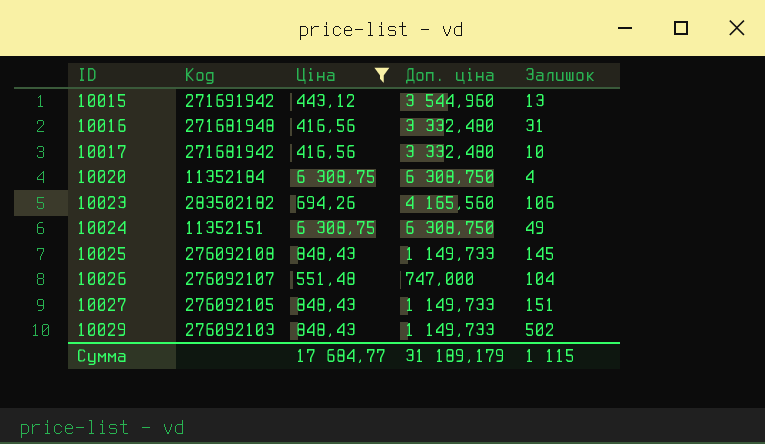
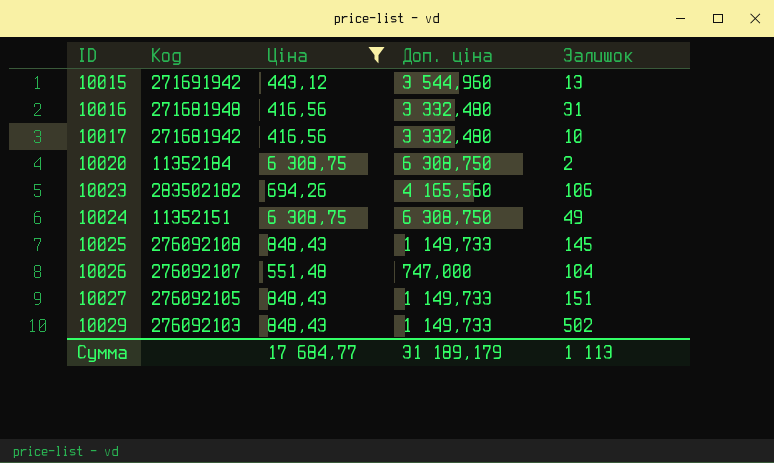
10020 | Залишок: 4 -> 2
Сумма | Залишок: 1 115 -> 1 113

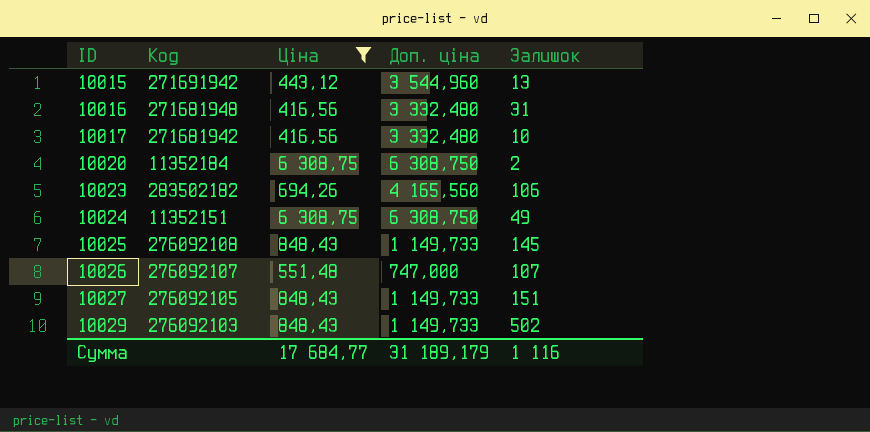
10026 | Залишок: 104 -> 107
Сумма | Залишок: 1 113 -> 1 116

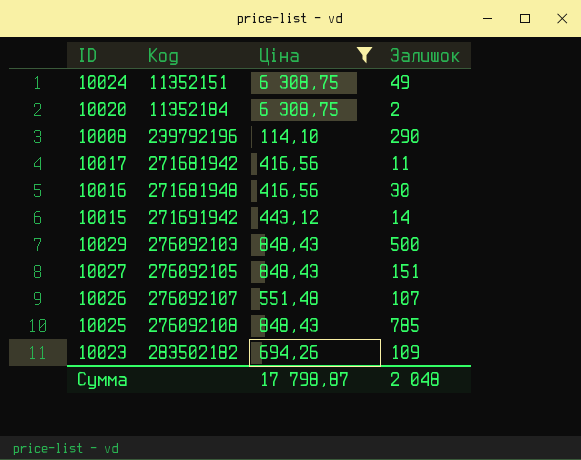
row order: ID ascending -> Код ascending
column Доп. ціна | position: 4 -> none
row 10008: none -> 239792196 | 114,10 | 290
10017 | Залишок: 10 -> 11
10016 | Залишок: 31 -> 30
10015 | Залишок: 13 -> 14
10029 | Залишок: 502 -> 500
10025 | Залишок: 145 -> 785
10023 | Залишок: 106 -> 109
Сумма | Ціна: 17 684,77 -> 17 798,87
Сумма | Залишок: 1 116 -> 2 048

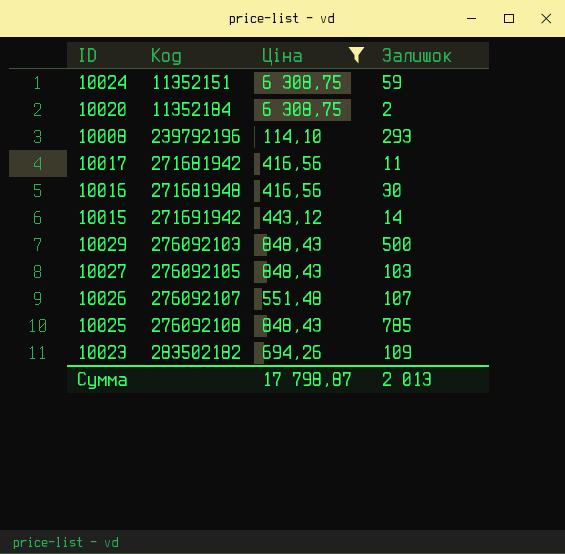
10024 | Залишок: 49 -> 59
10008 | Залишок: 290 -> 293
10027 | Залишок: 151 -> 103
Сумма | Залишок: 2 048 -> 2 013

